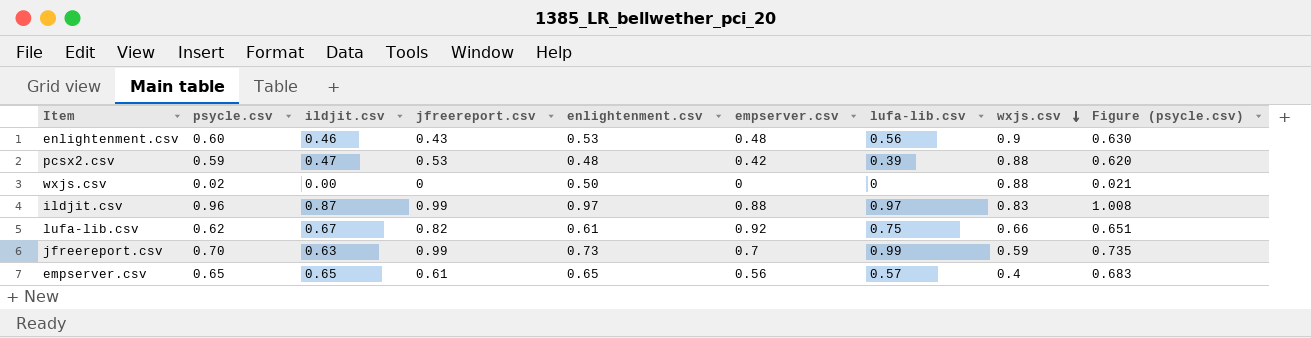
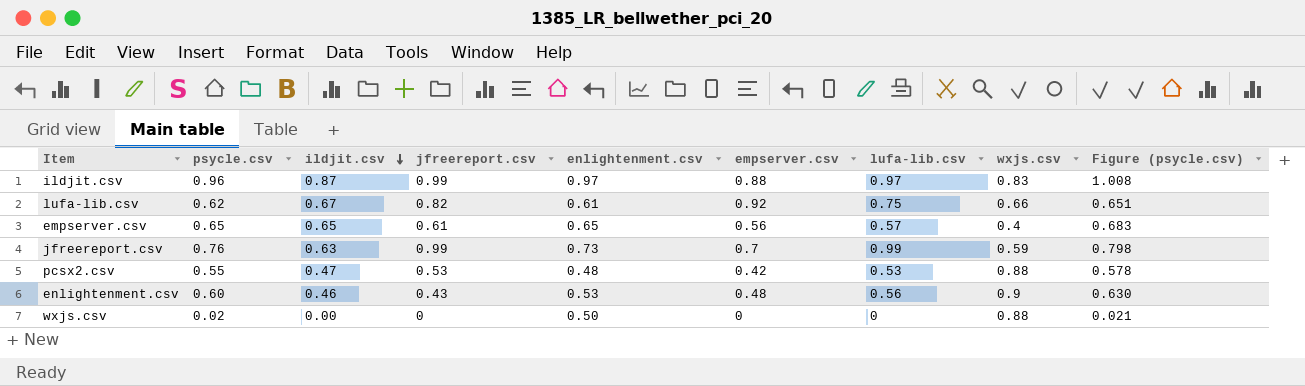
row order: wxjs.csv descending -> ildjit.csv descending
jfreereport.csv | psycle.csv: 0.70 -> 0.76
jfreereport.csv | Figure (psycle.csv): 0.735 -> 0.798
pcsx2.csv | psycle.csv: 0.59 -> 0.55
pcsx2.csv | lufa-lib.csv: 0.39 -> 0.53
pcsx2.csv | Figure (psycle.csv): 0.620 -> 0.578

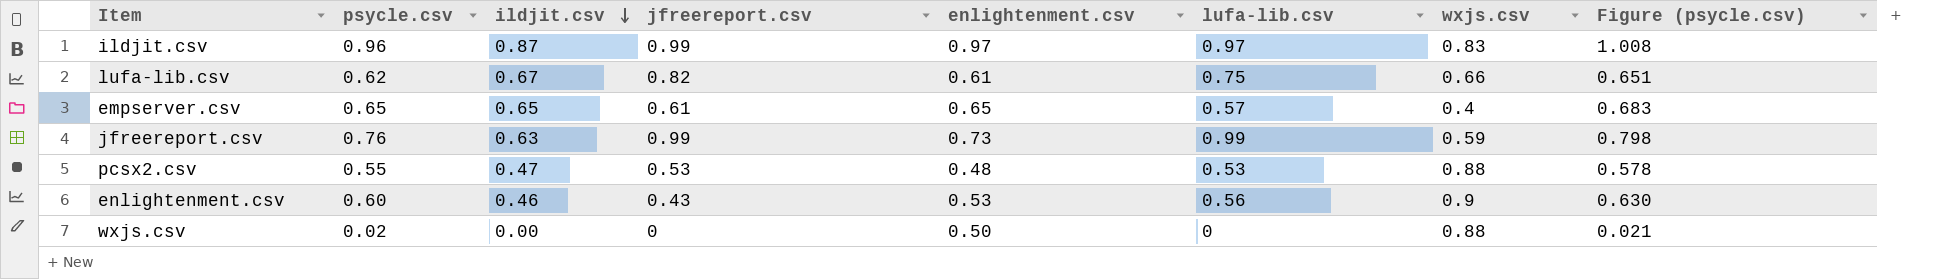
column empserver.csv | position: 6 -> none

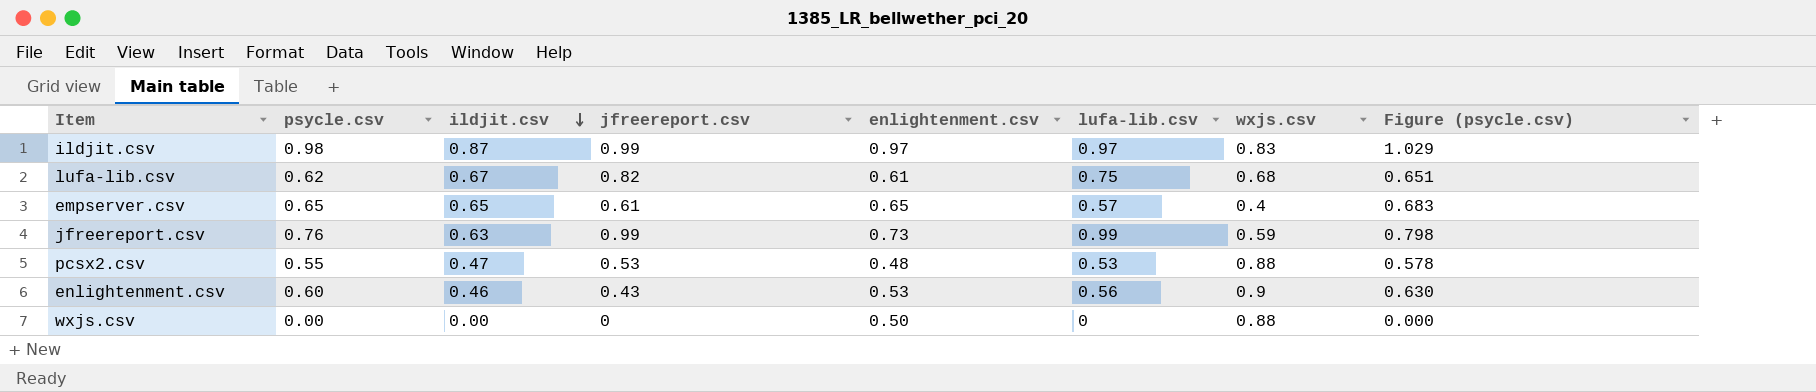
ildjit.csv | psycle.csv: 0.96 -> 0.98
ildjit.csv | Figure (psycle.csv): 1.008 -> 1.029
lufa-lib.csv | wxjs.csv: 0.66 -> 0.68
wxjs.csv | psycle.csv: 0.02 -> 0.00
wxjs.csv | Figure (psycle.csv): 0.021 -> 0.000

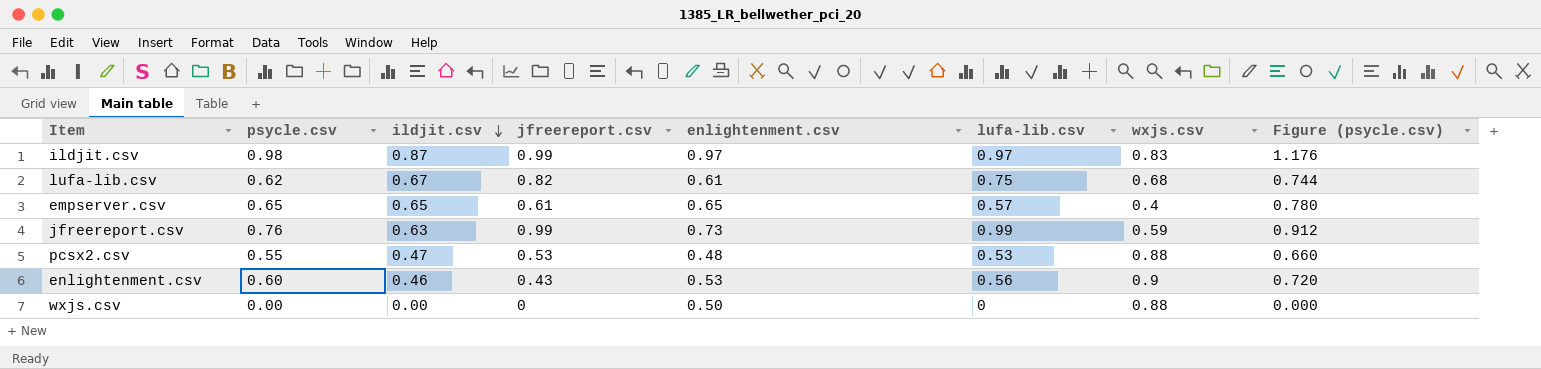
column Figure (psycle.csv) | formula: [psycle.csv] * 1.05 -> [psycle.csv] * 1.2

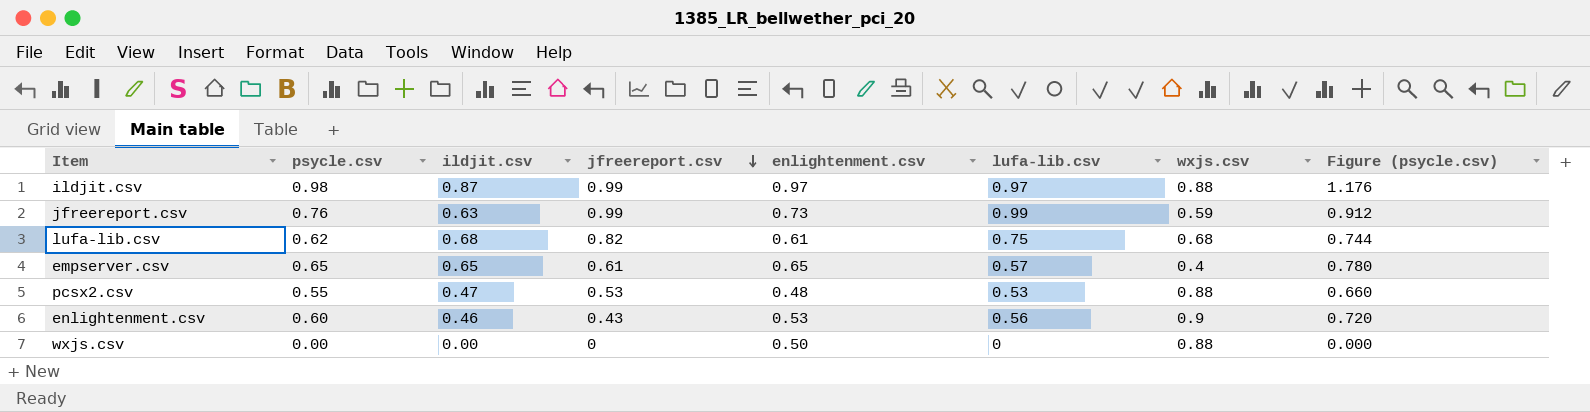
row order: ildjit.csv descending -> jfreereport.csv descending
ildjit.csv | wxjs.csv: 0.83 -> 0.88
lufa-lib.csv | ildjit.csv: 0.67 -> 0.68

